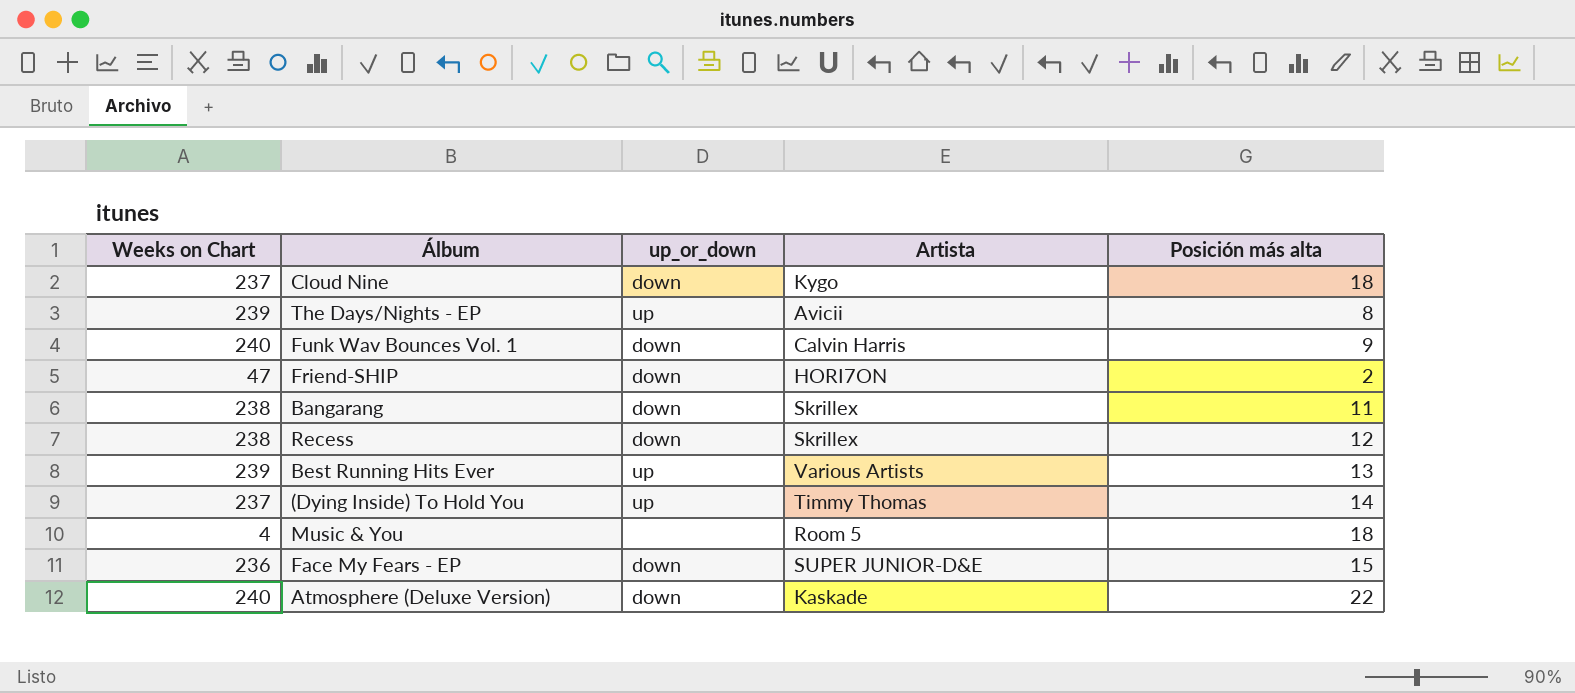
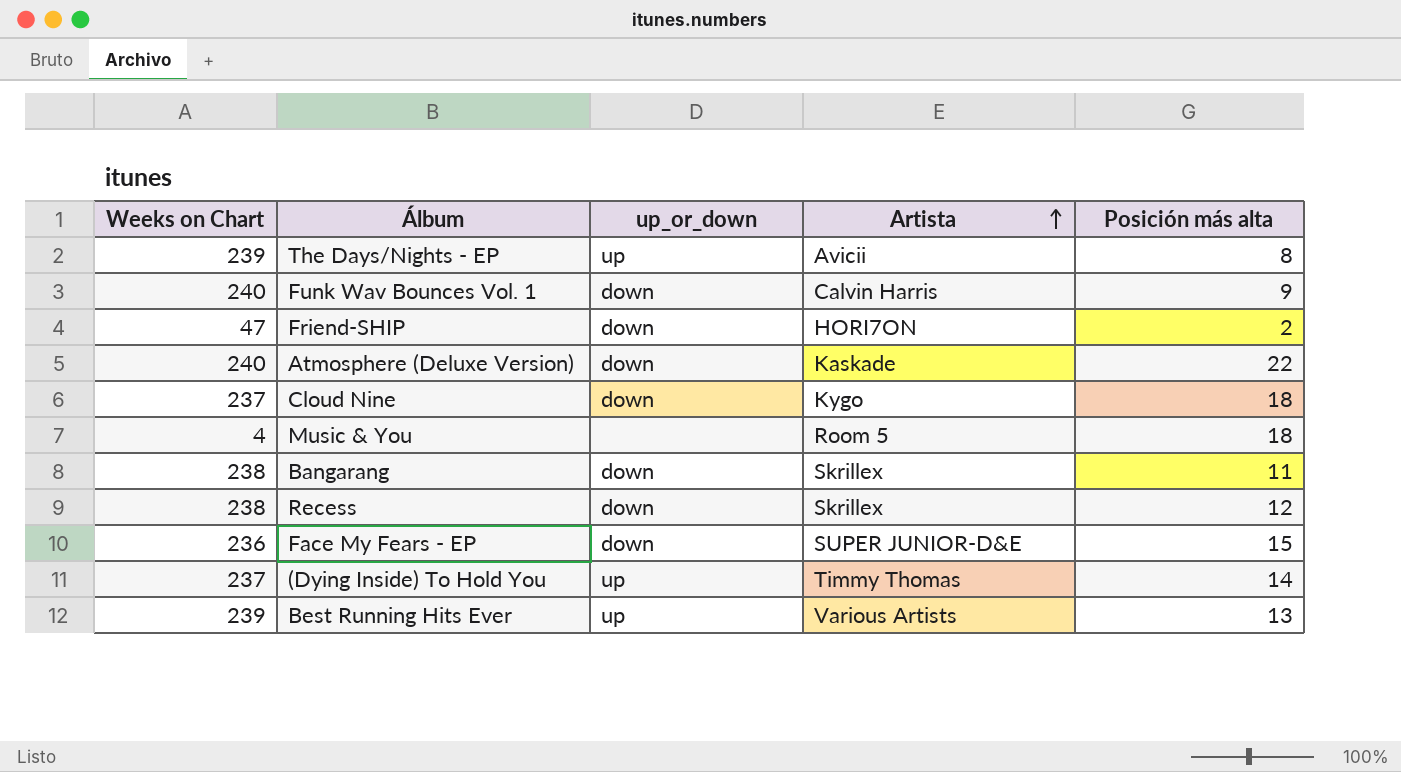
row order: none -> Artista ascending

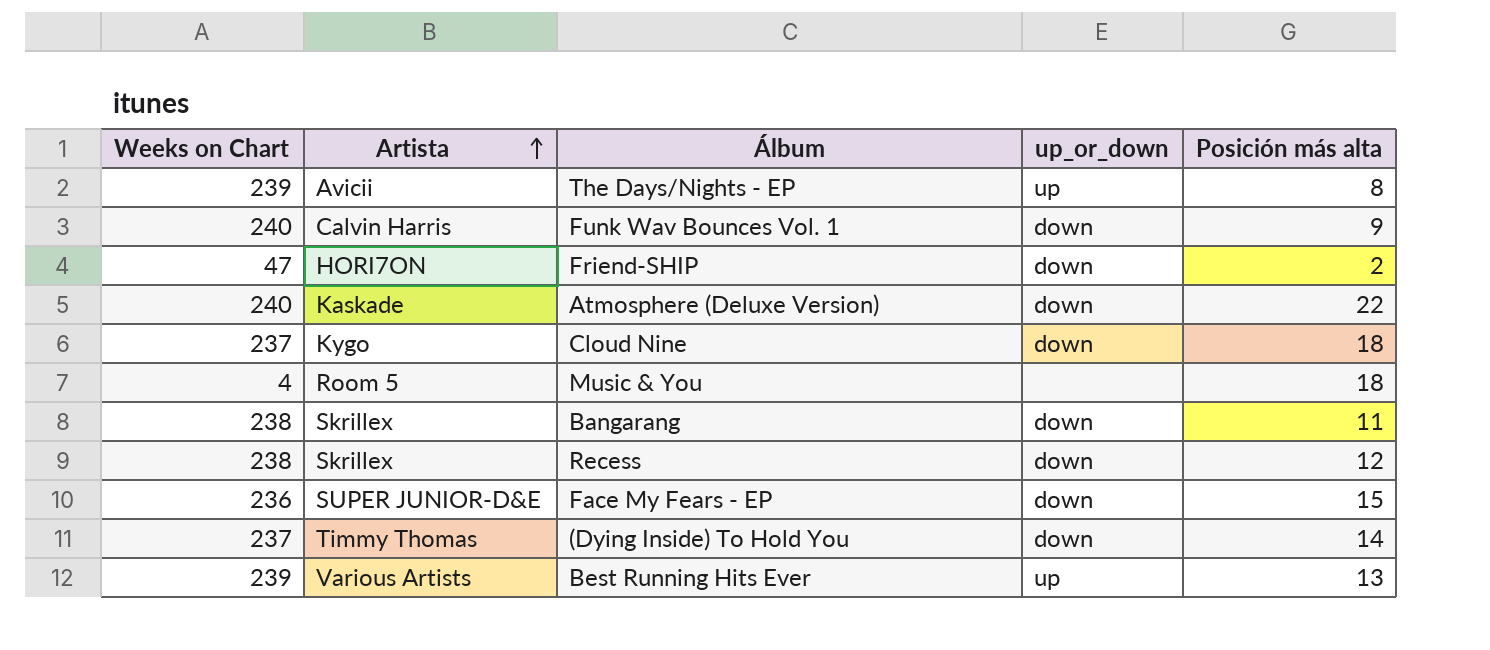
column Artista | position: 4 -> 2
(Dying Inside) To Hold You | up_or_down: up -> down

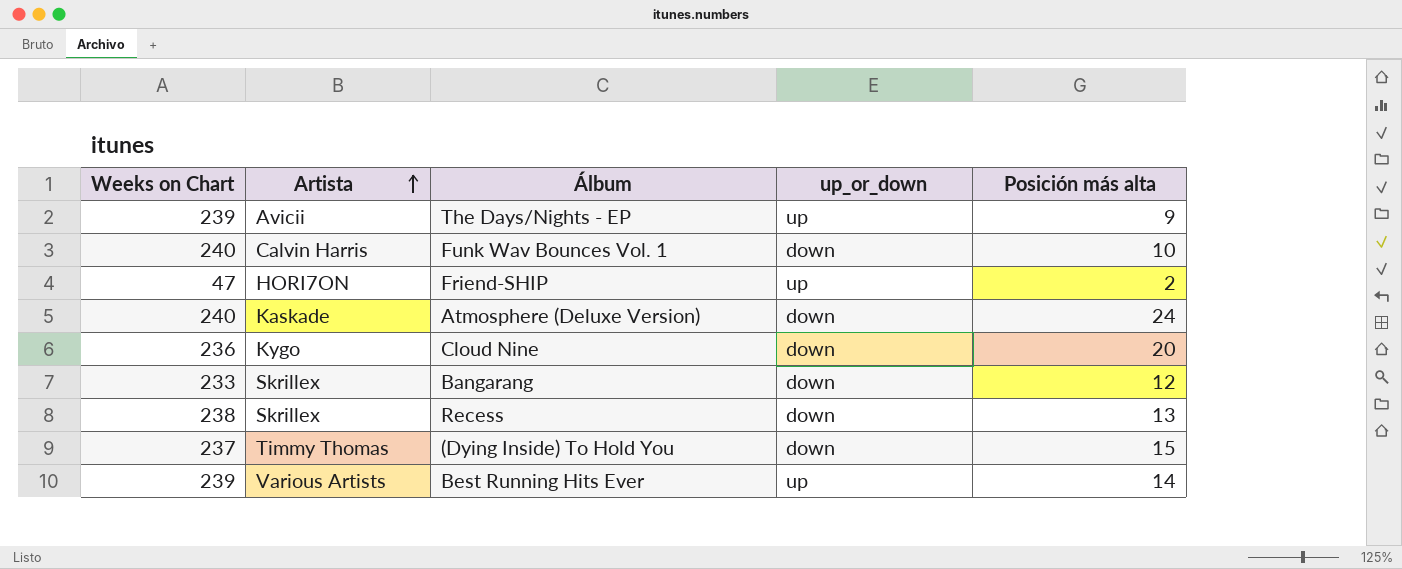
row Music & You: 4 | Room 5 | none | 18 -> none
row Face My Fears - EP: 236 | SUPER JUNIOR-D&E | down | 15 -> none
The Days/Nights - EP | Posición más alta: 8 -> 9
Funk Wav Bounces Vol. 1 | Posición más alta: 9 -> 10
Friend-SHIP | up_or_down: down -> up
Atmosphere (Deluxe Version) | Posición más alta: 22 -> 24
Cloud Nine | Weeks on Chart: 237 -> 236
Cloud Nine | Posición más alta: 18 -> 20
Bangarang | Weeks on Chart: 238 -> 233
Bangarang | Posición más alta: 11 -> 12
Recess | Posición más alta: 12 -> 13
(Dying Inside) To Hold You | Posición más alta: 14 -> 15
Best Running Hits Ever | Posición más alta: 13 -> 14

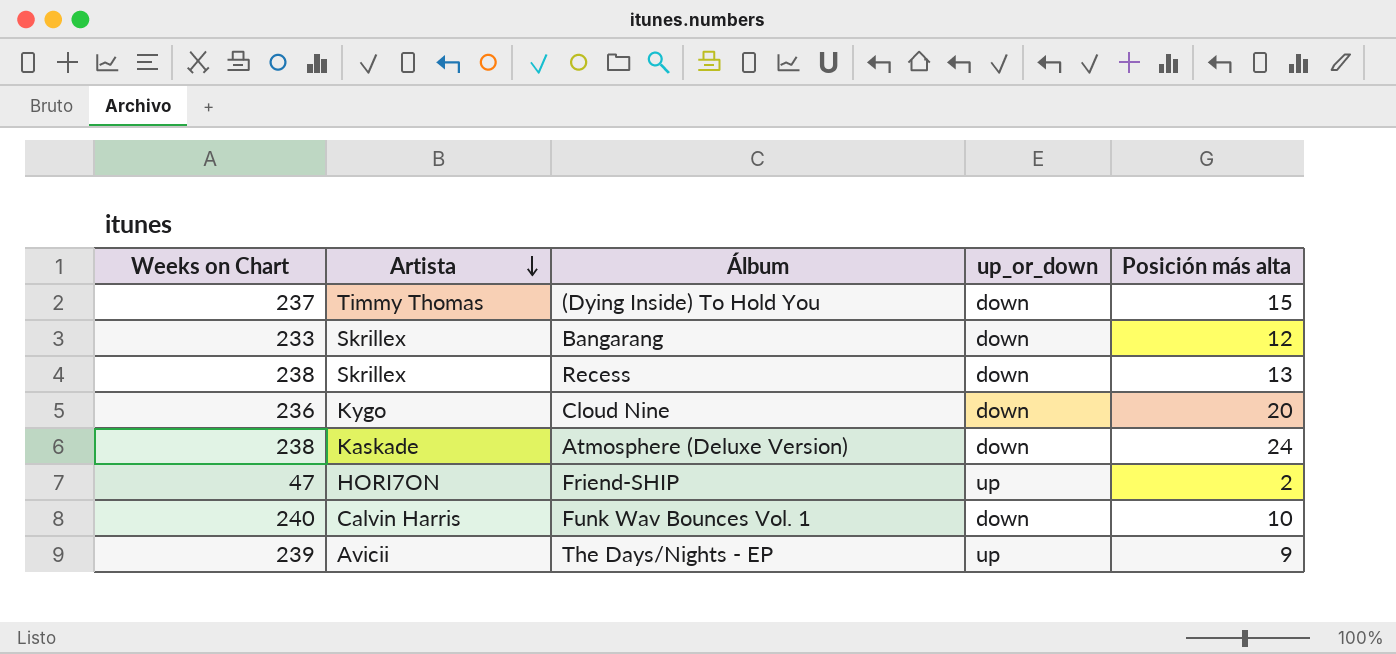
row order: Artista ascending -> Artista descending
row Best Running Hits Ever: 239 | Various Artists | up | 14 -> none
Atmosphere (Deluxe Version) | Weeks on Chart: 240 -> 238

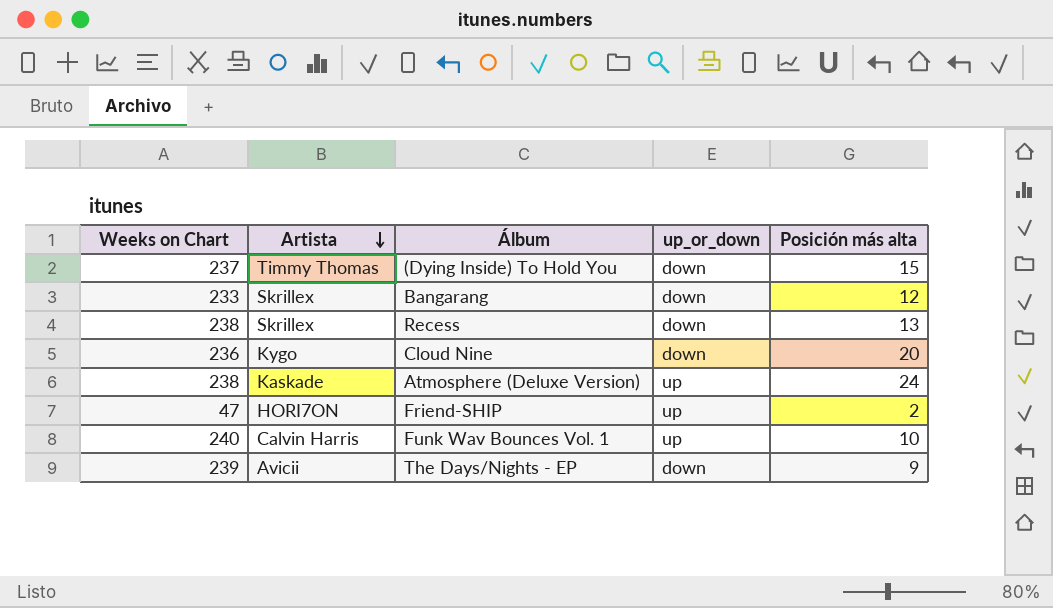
Atmosphere (Deluxe Version) | up_or_down: down -> up
Funk Wav Bounces Vol. 1 | up_or_down: down -> up
The Days/Nights - EP | up_or_down: up -> down

